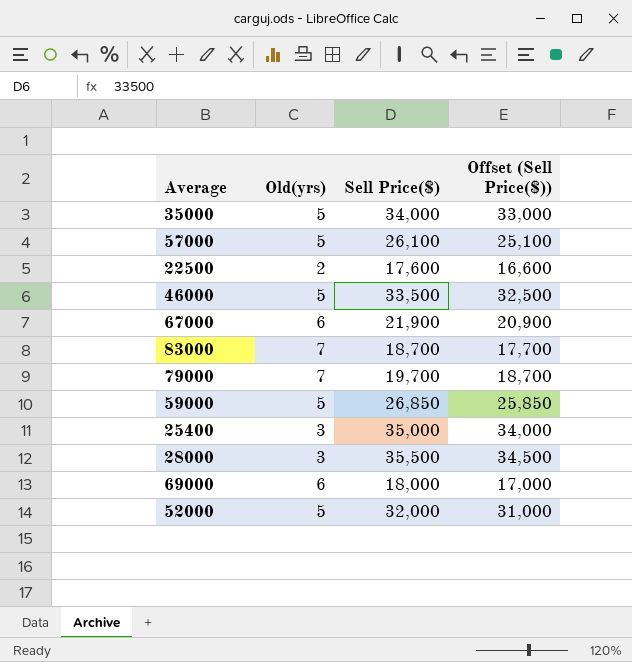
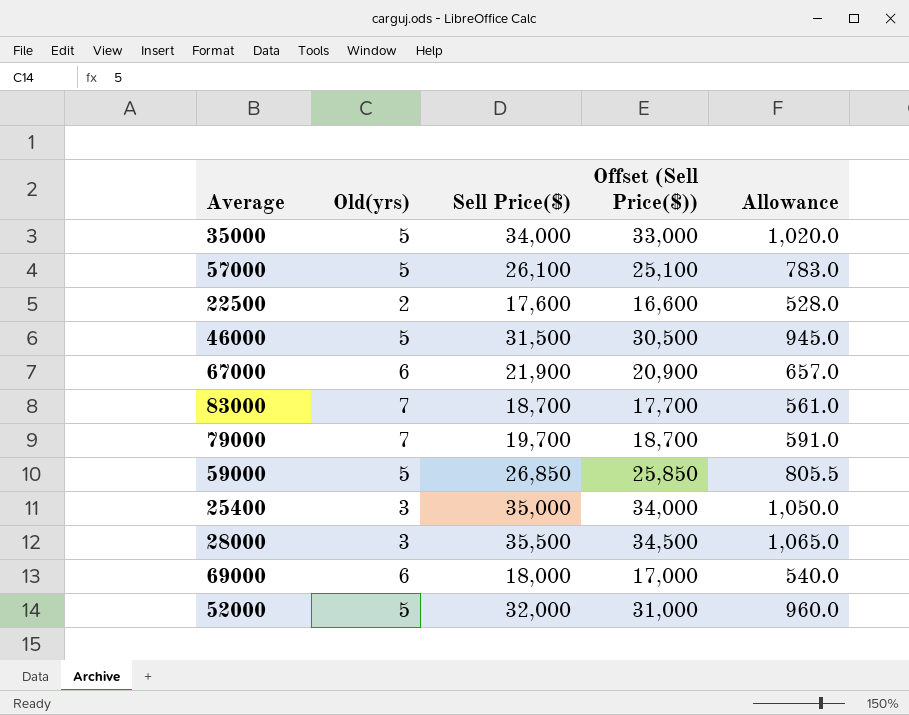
column Allowance | formula: none -> [Sell Price($)] * 0.03
46000 | Sell Price($): 33,500 -> 31,500
46000 | Offset (Sell Price($)): 32,500 -> 30,500

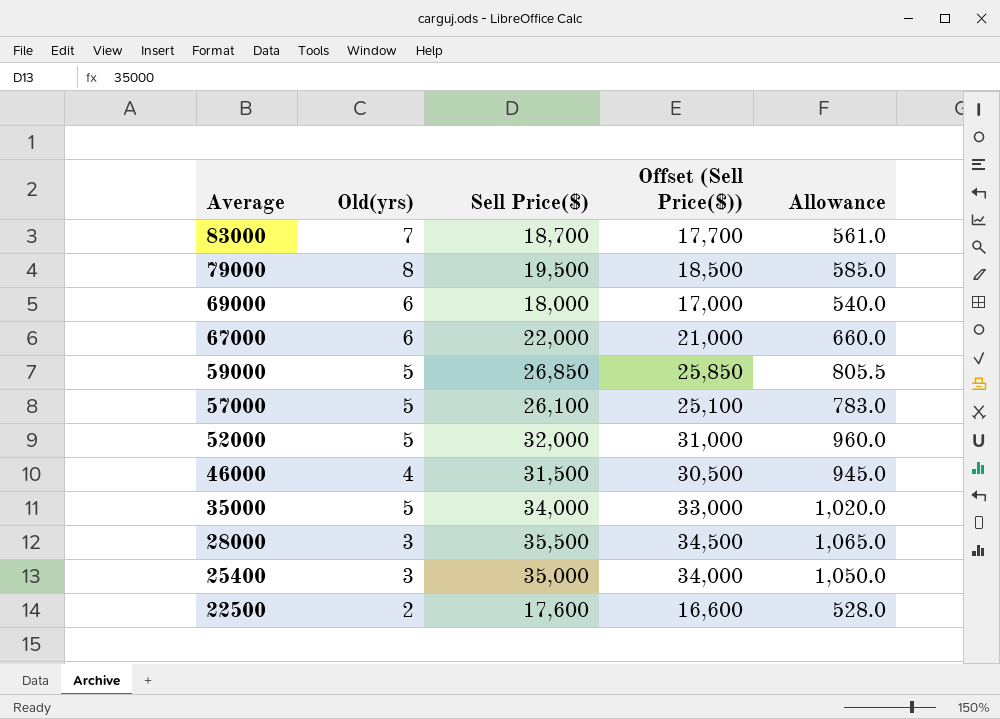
row order: none -> Average descending
79000 | Old(yrs): 7 -> 8
79000 | Sell Price($): 19,700 -> 19,500
79000 | Offset (Sell Price($)): 18,700 -> 18,500
79000 | Allowance: 591.0 -> 585.0
67000 | Sell Price($): 21,900 -> 22,000
67000 | Offset (Sell Price($)): 20,900 -> 21,000
67000 | Allowance: 657.0 -> 660.0
46000 | Old(yrs): 5 -> 4

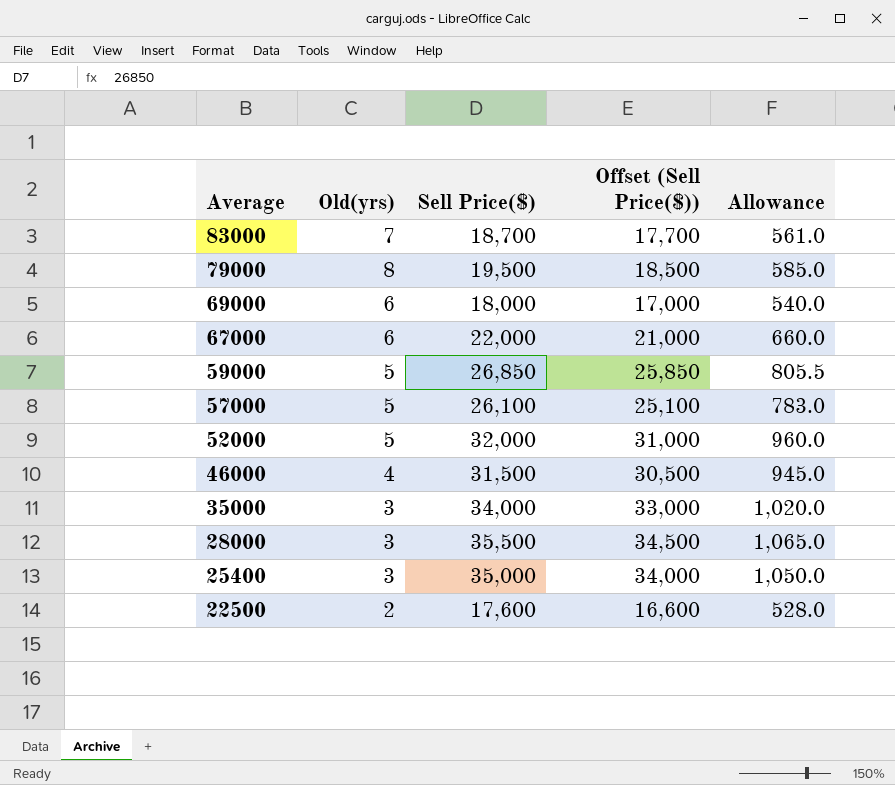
35000 | Old(yrs): 5 -> 3

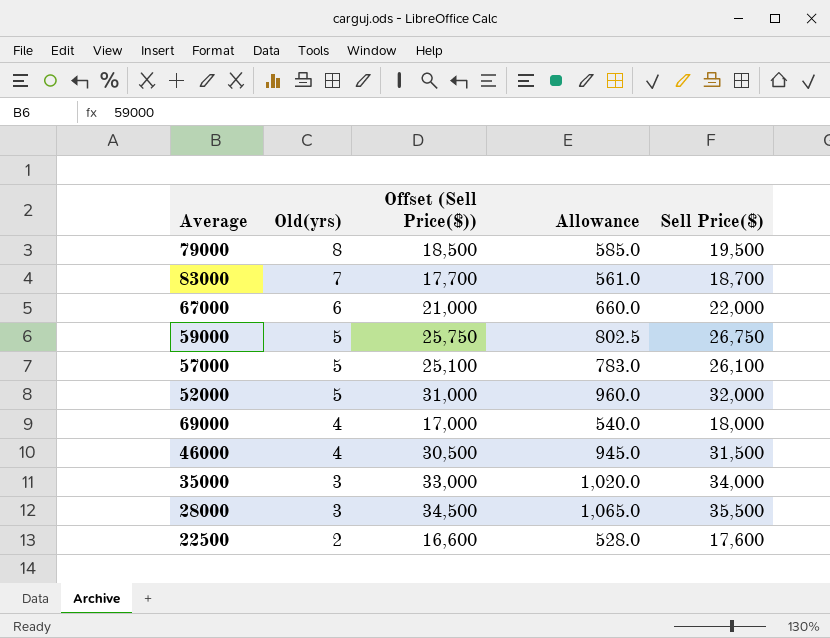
row order: Average descending -> Old(yrs) descending
column Sell Price($) | position: 3 -> 5
row 25400: 3 | 35,000 | 34,000 | 1,050.0 -> none
59000 | Offset (Sell Price($)): 25,850 -> 25,750
59000 | Allowance: 805.5 -> 802.5
59000 | Sell Price($): 26,850 -> 26,750
69000 | Old(yrs): 6 -> 4

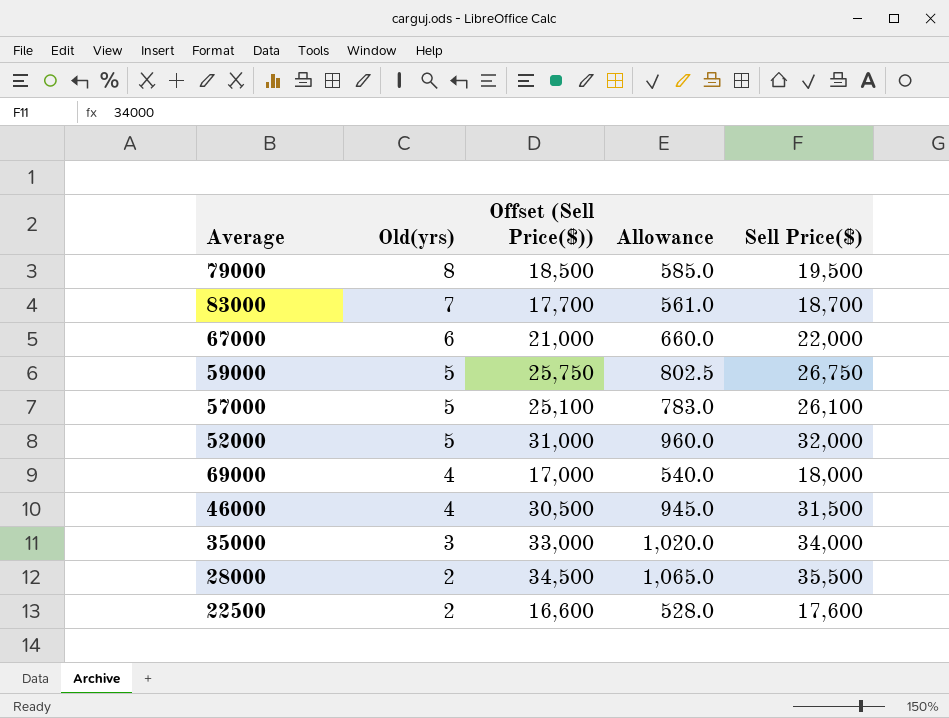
28000 | Old(yrs): 3 -> 2

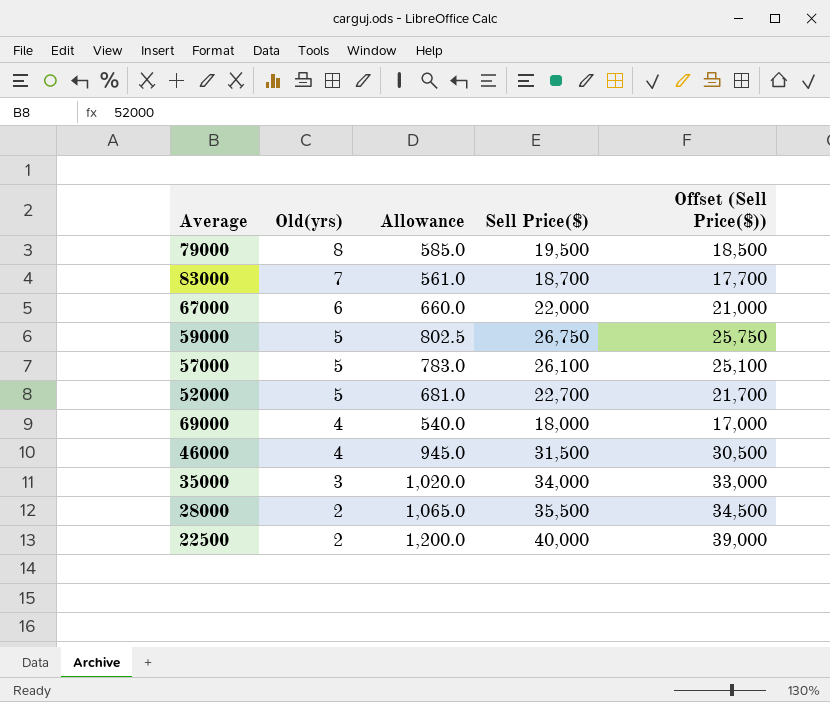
column Offset (Sell Price($)) | position: 3 -> 5
52000 | Allowance: 960.0 -> 681.0
52000 | Sell Price($): 32,000 -> 22,700
52000 | Offset (Sell Price($)): 31,000 -> 21,700
22500 | Allowance: 528.0 -> 1,200.0
22500 | Sell Price($): 17,600 -> 40,000
22500 | Offset (Sell Price($)): 16,600 -> 39,000

